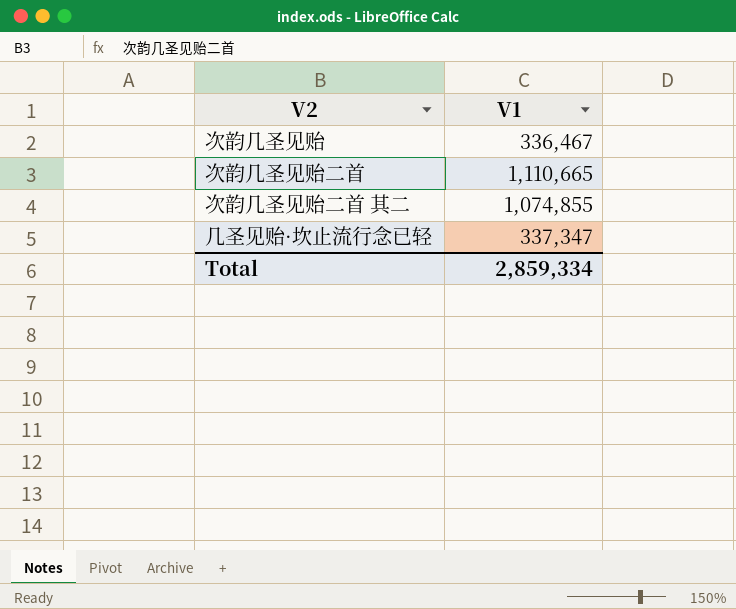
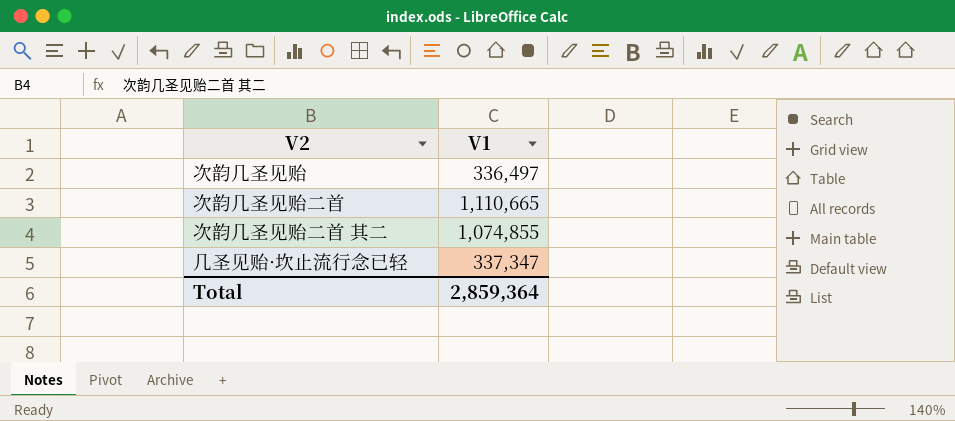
次韵几圣见贻 | V1: 336,467 -> 336,497
Total | V1: 2,859,334 -> 2,859,364

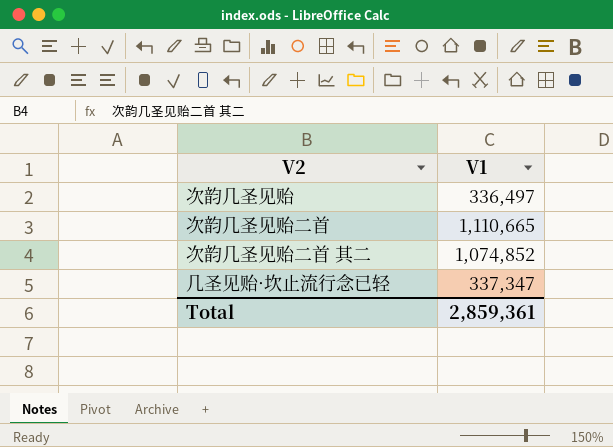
次韵几圣见贻二首 其二 | V1: 1,074,855 -> 1,074,852
Total | V1: 2,859,364 -> 2,859,361

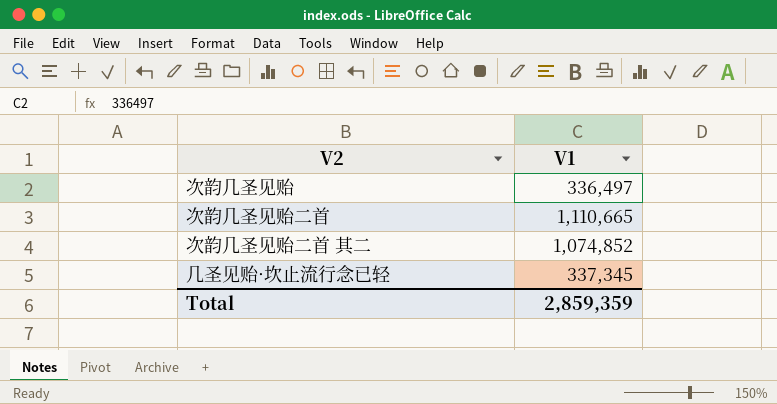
几圣见贻·坎止流行念已轻 | V1: 337,347 -> 337,345
Total | V1: 2,859,361 -> 2,859,359

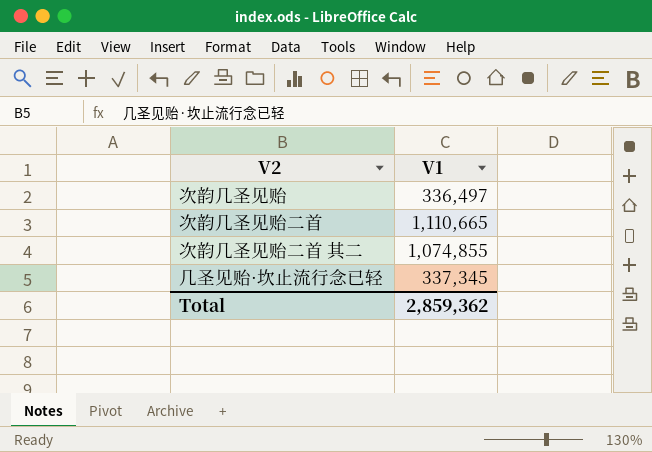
次韵几圣见贻二首 其二 | V1: 1,074,852 -> 1,074,855
Total | V1: 2,859,359 -> 2,859,362

